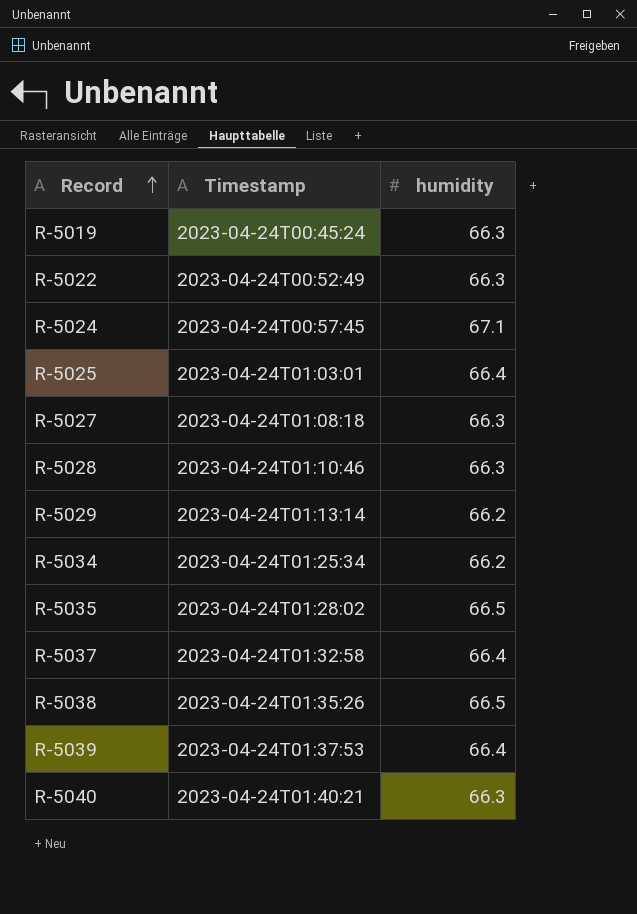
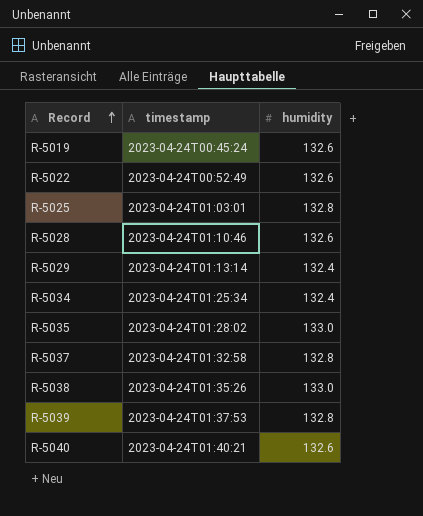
column name: Timestamp -> timestamp
row R-5024: 2023-04-24T00:57:45 | 67.1 -> none
row R-5027: 2023-04-24T01:08:18 | 66.3 -> none
R-5019 | humidity: 66.3 -> 132.6
R-5022 | humidity: 66.3 -> 132.6
R-5025 | humidity: 66.4 -> 132.8
R-5028 | humidity: 66.3 -> 132.6
R-5029 | humidity: 66.2 -> 132.4
R-5034 | humidity: 66.2 -> 132.4
R-5035 | humidity: 66.5 -> 133.0
R-5037 | humidity: 66.4 -> 132.8
R-5038 | humidity: 66.5 -> 133.0
R-5039 | humidity: 66.4 -> 132.8
R-5040 | humidity: 66.3 -> 132.6

